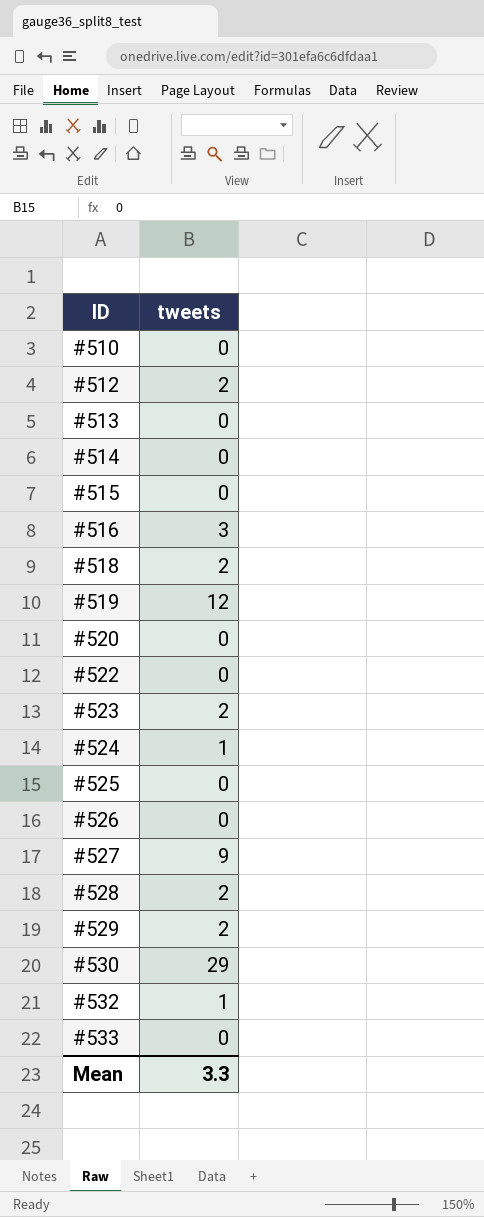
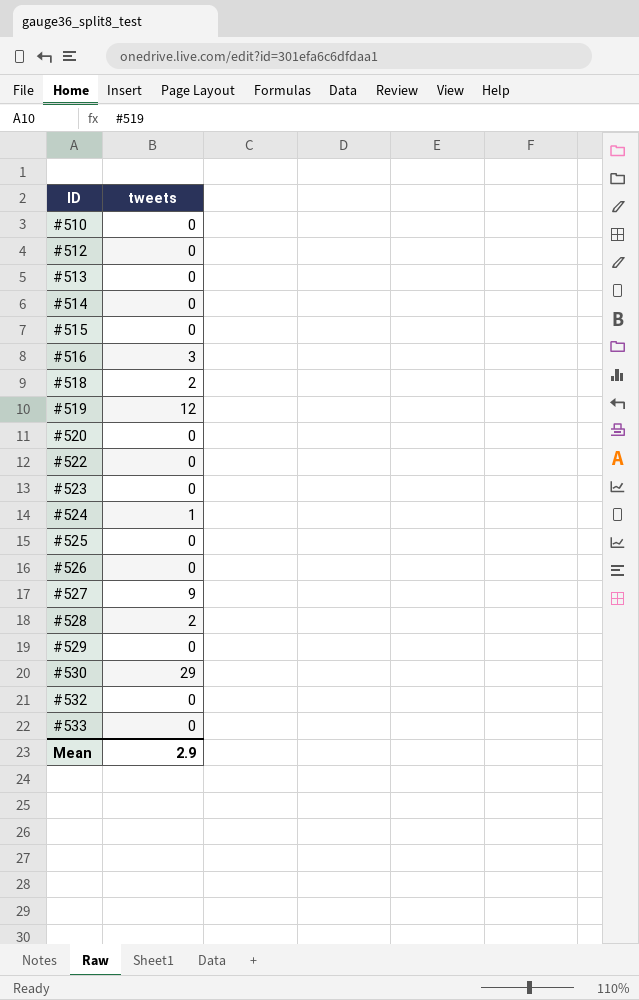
#512 | tweets: 2 -> 0
#523 | tweets: 2 -> 0
#529 | tweets: 2 -> 0
#532 | tweets: 1 -> 0
Mean | tweets: 3.3 -> 2.9

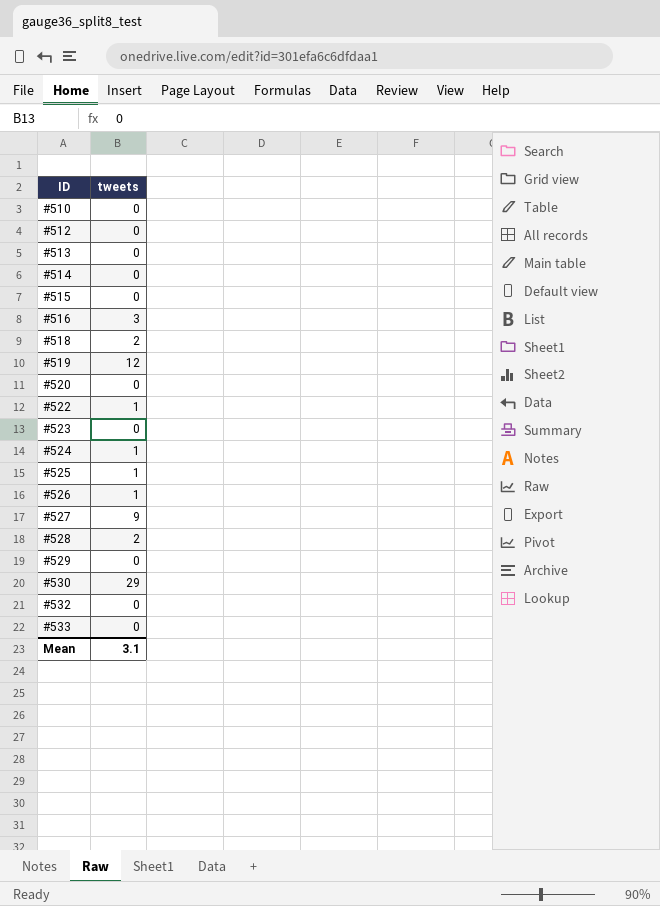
#522 | tweets: 0 -> 1
#525 | tweets: 0 -> 1
#526 | tweets: 0 -> 1
Mean | tweets: 2.9 -> 3.1

